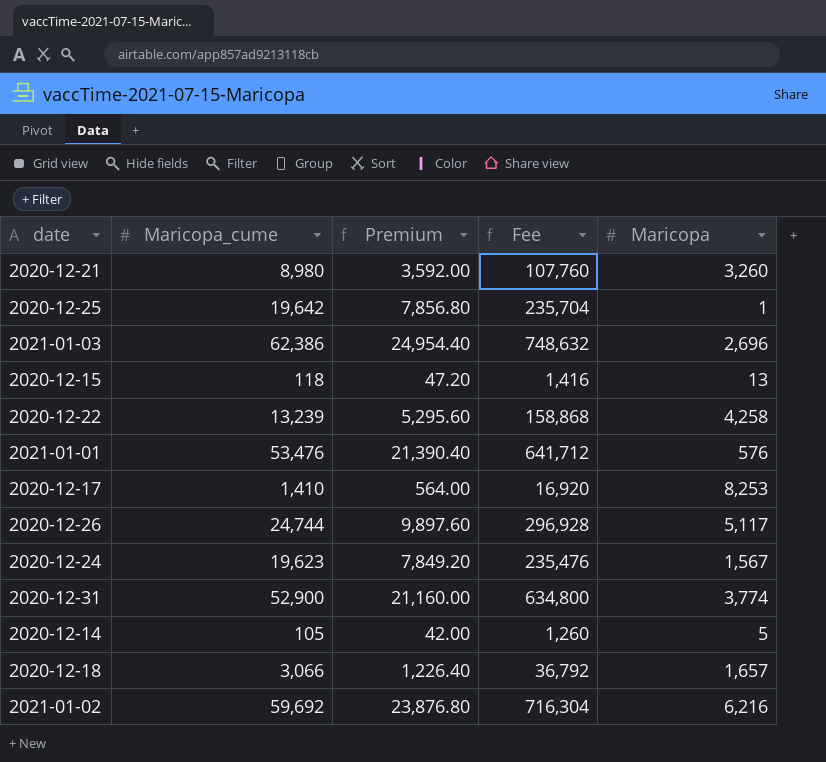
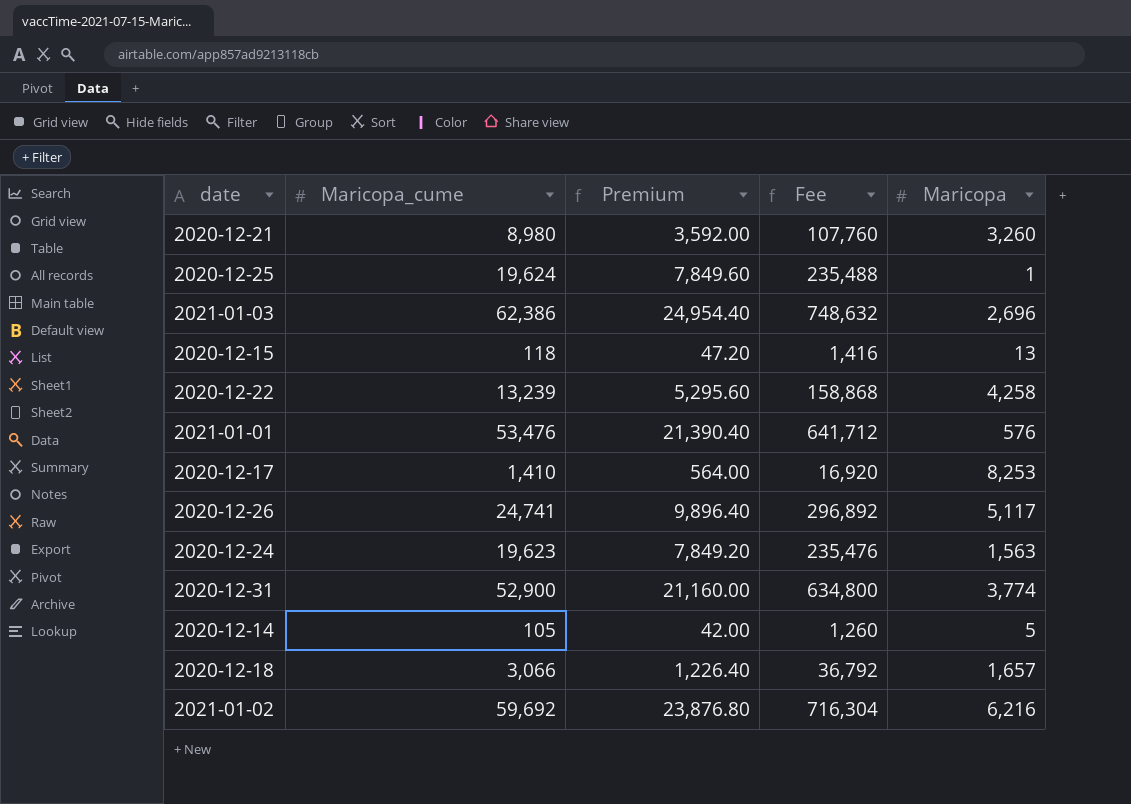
2020-12-25 | Maricopa_cume: 19,642 -> 19,624
2020-12-25 | Premium: 7,856.80 -> 7,849.60
2020-12-25 | Fee: 235,704 -> 235,488
2020-12-26 | Maricopa_cume: 24,744 -> 24,741
2020-12-26 | Premium: 9,897.60 -> 9,896.40
2020-12-26 | Fee: 296,928 -> 296,892
2020-12-24 | Maricopa: 1,567 -> 1,563

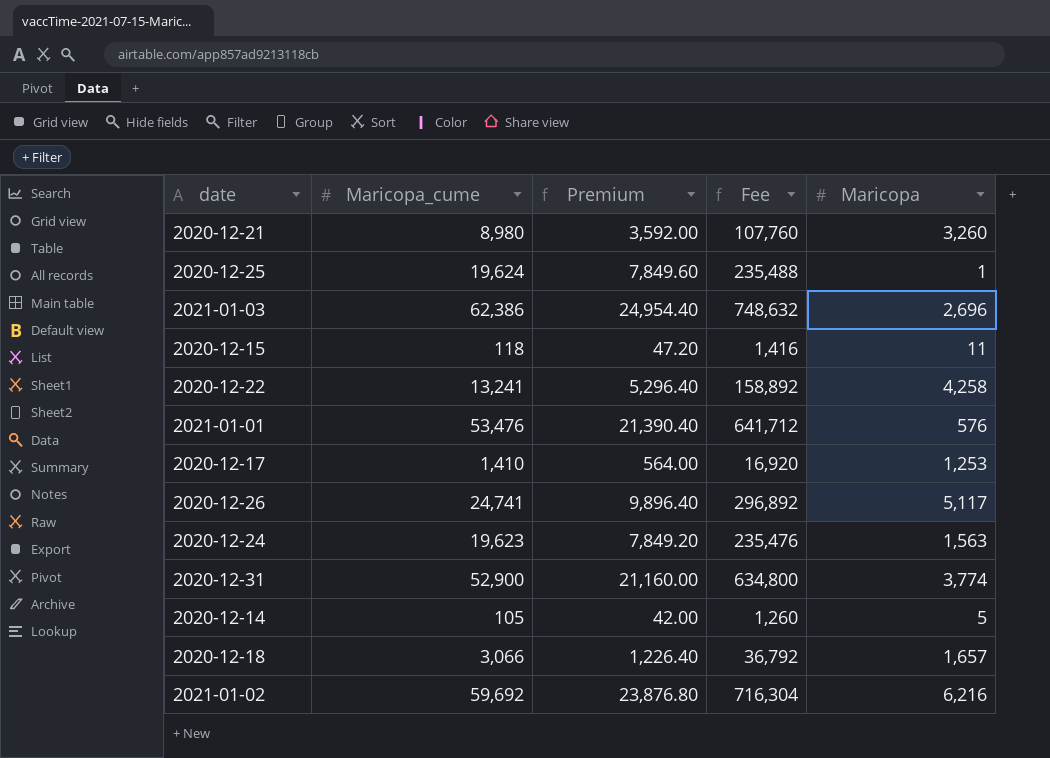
2020-12-15 | Maricopa: 13 -> 11
2020-12-22 | Maricopa_cume: 13,239 -> 13,241
2020-12-22 | Premium: 5,295.60 -> 5,296.40
2020-12-22 | Fee: 158,868 -> 158,892
2020-12-17 | Maricopa: 8,253 -> 1,253

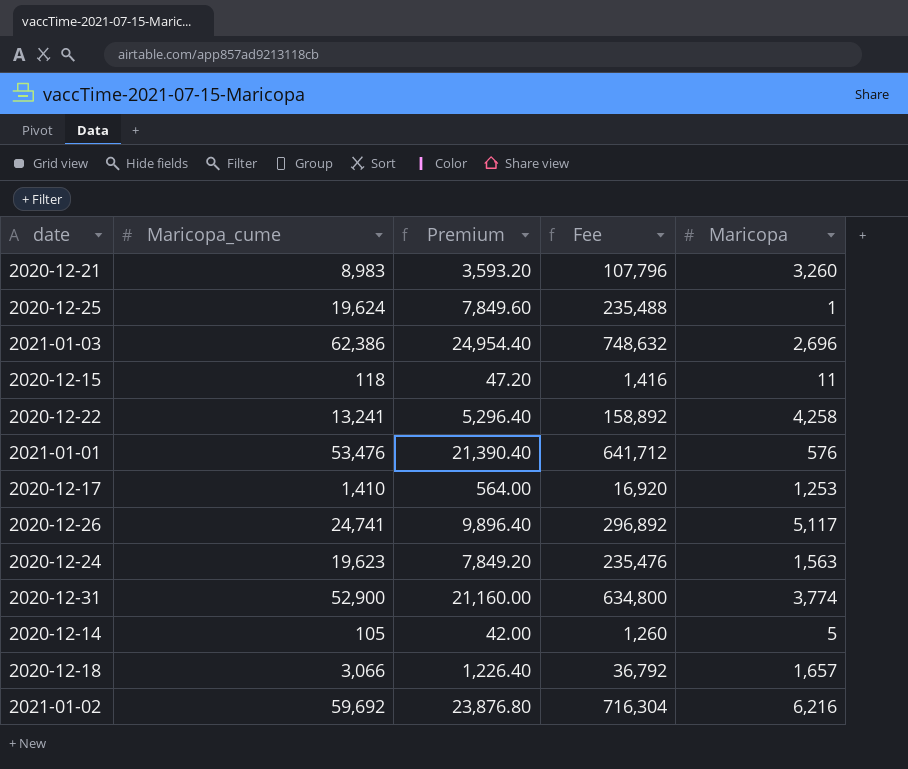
2020-12-21 | Maricopa_cume: 8,980 -> 8,983
2020-12-21 | Premium: 3,592.00 -> 3,593.20
2020-12-21 | Fee: 107,760 -> 107,796

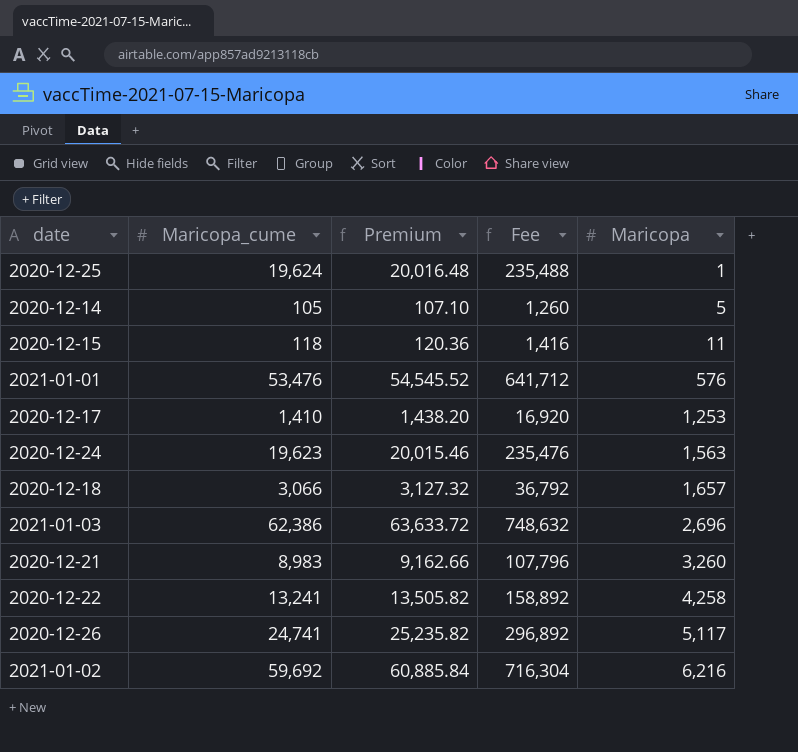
row order: none -> Maricopa ascending
column Premium | formula: [Maricopa_cume] * 0.4 -> [Maricopa_cume] * 1.02
row 2020-12-31: 52,900 | 21,160.00 | 634,800 | 3,774 -> none

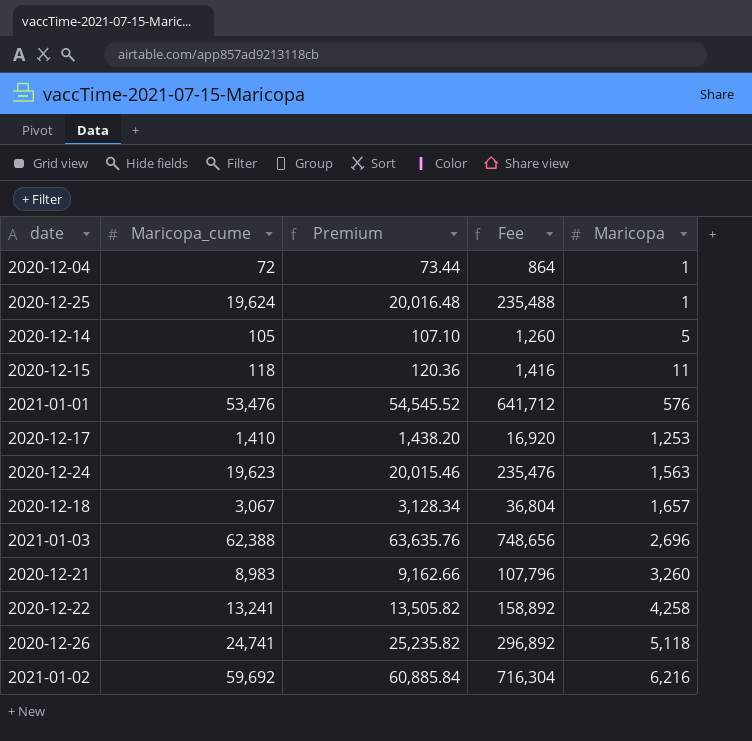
row 2020-12-04: none -> 72 | 73.44 | 864 | 1
2020-12-18 | Maricopa_cume: 3,066 -> 3,067
2020-12-18 | Premium: 3,127.32 -> 3,128.34
2020-12-18 | Fee: 36,792 -> 36,804
2021-01-03 | Maricopa_cume: 62,386 -> 62,388
2021-01-03 | Premium: 63,633.72 -> 63,635.76
2021-01-03 | Fee: 748,632 -> 748,656
2020-12-26 | Maricopa: 5,117 -> 5,118

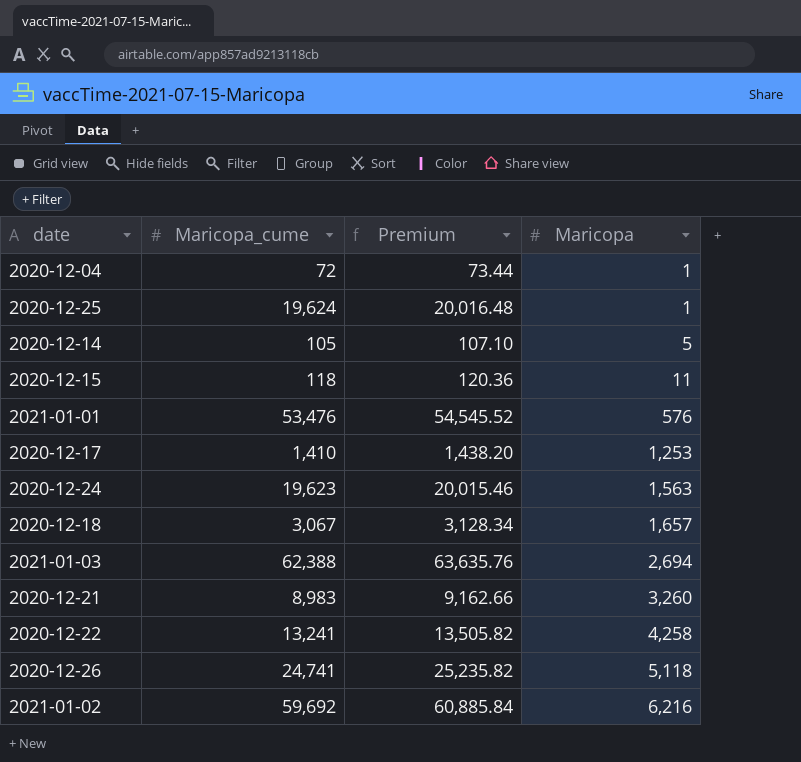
column Fee | formula: [Maricopa_cume] * 12 -> none
2021-01-03 | Maricopa: 2,696 -> 2,694

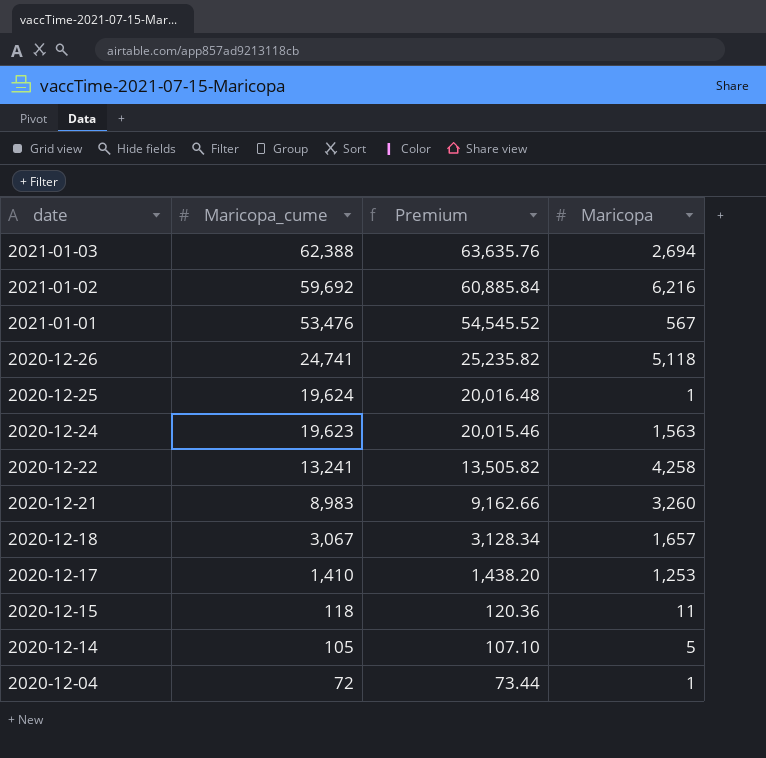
row order: Maricopa ascending -> date descending
2021-01-01 | Maricopa: 576 -> 567

